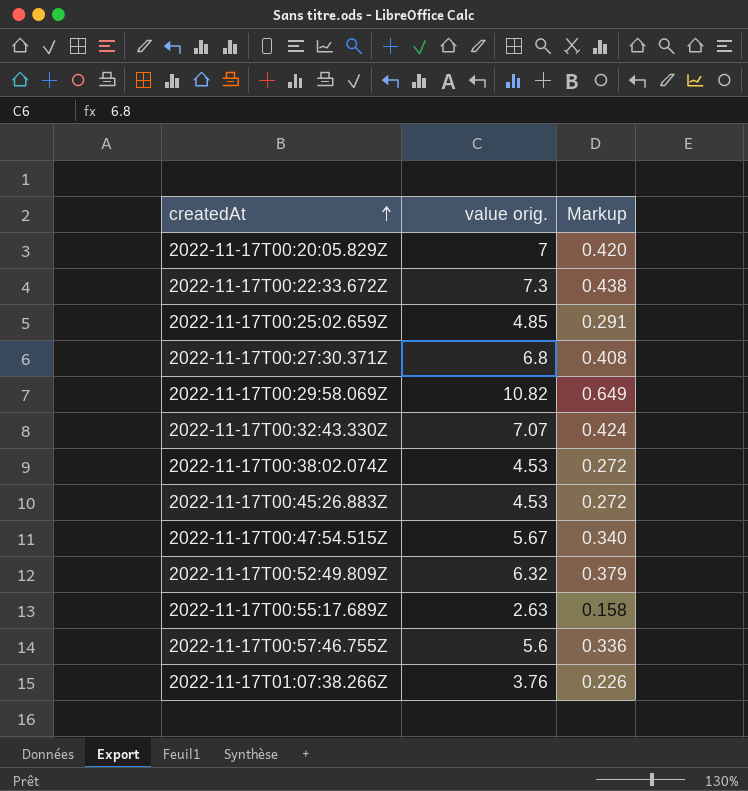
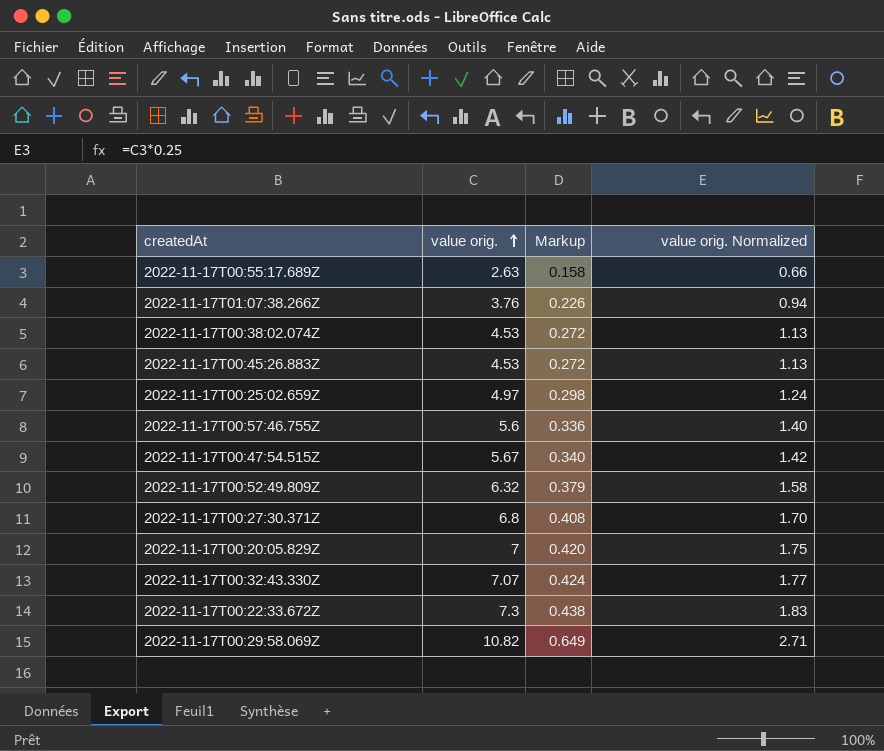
row order: createdAt ascending -> value orig. ascending
column value orig. Normalized | formula: none -> [value orig.] * 0.25
2022-11-17T00:25:02.659Z | value orig.: 4.85 -> 4.97
2022-11-17T00:25:02.659Z | Markup: 0.291 -> 0.298

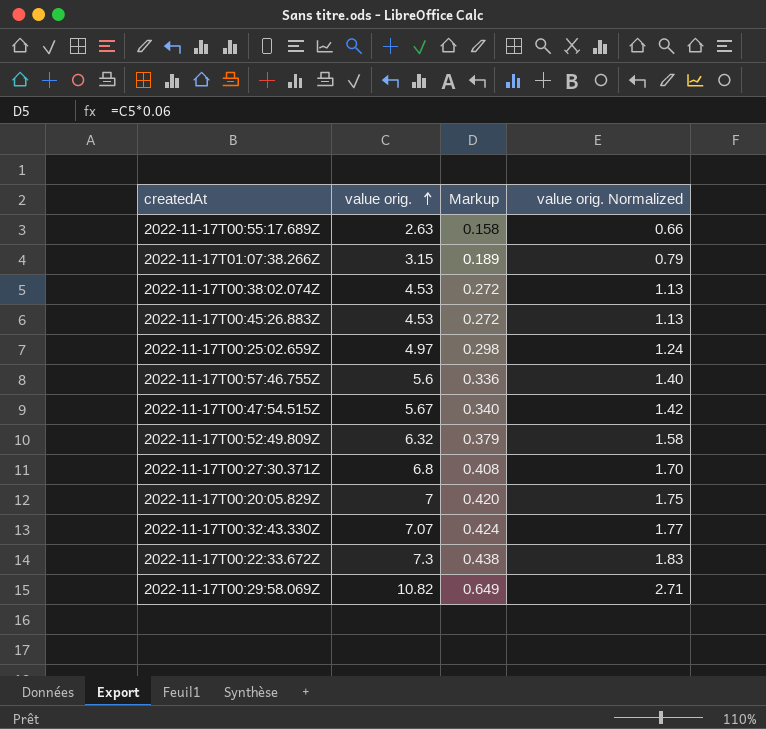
2022-11-17T01:07:38.266Z | value orig.: 3.76 -> 3.15
2022-11-17T01:07:38.266Z | Markup: 0.226 -> 0.189
2022-11-17T01:07:38.266Z | value orig. Normalized: 0.94 -> 0.79

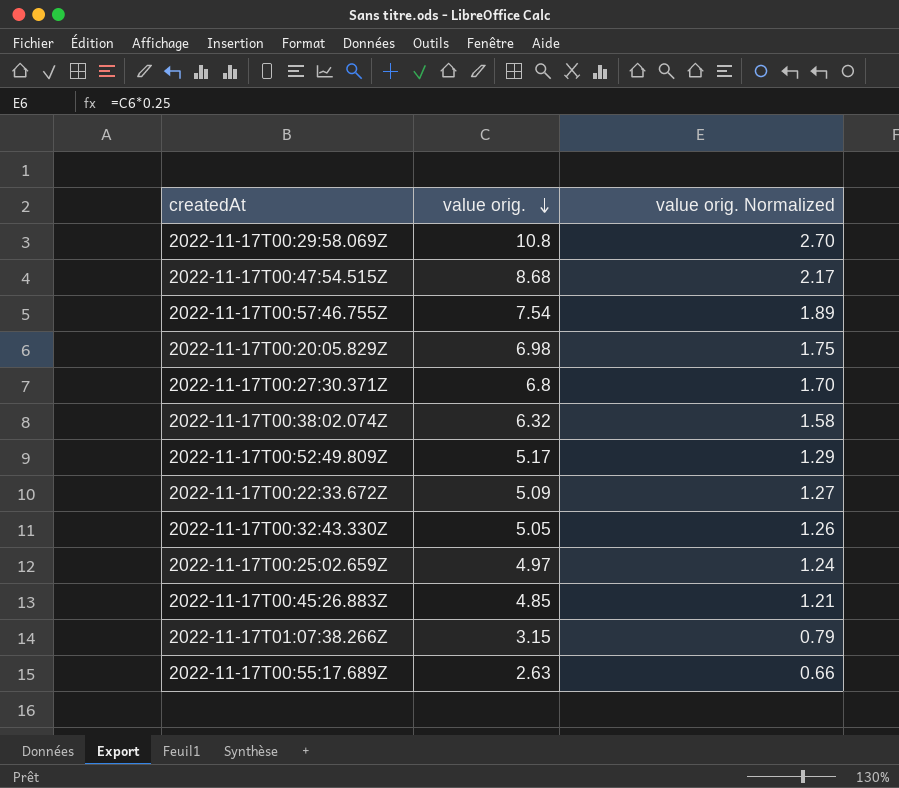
row order: value orig. ascending -> value orig. descending
column Markup | formula: [value orig.] * 0.06 -> none
2022-11-17T00:29:58.069Z | value orig.: 10.82 -> 10.8
2022-11-17T00:29:58.069Z | value orig. Normalized: 2.71 -> 2.70
2022-11-17T00:47:54.515Z | value orig.: 5.67 -> 8.68
2022-11-17T00:47:54.515Z | value orig. Normalized: 1.42 -> 2.17
2022-11-17T00:57:46.755Z | value orig.: 5.6 -> 7.54
2022-11-17T00:57:46.755Z | value orig. Normalized: 1.40 -> 1.89
2022-11-17T00:20:05.829Z | value orig.: 7 -> 6.98
2022-11-17T00:38:02.074Z | value orig.: 4.53 -> 6.32
2022-11-17T00:38:02.074Z | value orig. Normalized: 1.13 -> 1.58
2022-11-17T00:52:49.809Z | value orig.: 6.32 -> 5.17
2022-11-17T00:52:49.809Z | value orig. Normalized: 1.58 -> 1.29
2022-11-17T00:22:33.672Z | value orig.: 7.3 -> 5.09
2022-11-17T00:22:33.672Z | value orig. Normalized: 1.83 -> 1.27
2022-11-17T00:32:43.330Z | value orig.: 7.07 -> 5.05
2022-11-17T00:32:43.330Z | value orig. Normalized: 1.77 -> 1.26
2022-11-17T00:45:26.883Z | value orig.: 4.53 -> 4.85
2022-11-17T00:45:26.883Z | value orig. Normalized: 1.13 -> 1.21

